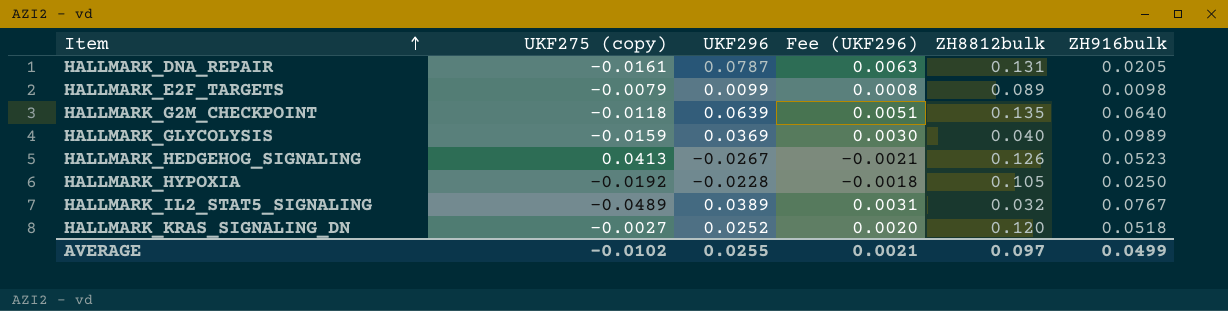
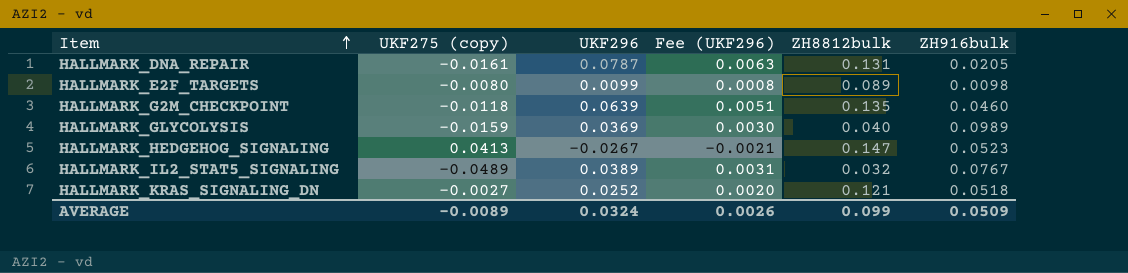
row HALLMARK_HYPOXIA: -0.0192 | -0.0228 | -0.0018 | 0.105 | 0.0250 -> none
HALLMARK_E2F_TARGETS | UKF275 (copy): -0.0079 -> -0.0080
HALLMARK_G2M_CHECKPOINT | ZH916bulk: 0.0640 -> 0.0460
HALLMARK_HEDGEHOG_SIGNALING | ZH8812bulk: 0.126 -> 0.147
HALLMARK_KRAS_SIGNALING_DN | ZH8812bulk: 0.120 -> 0.121
AVERAGE | UKF275 (copy): -0.0102 -> -0.0089
AVERAGE | UKF296: 0.0255 -> 0.0324
AVERAGE | Fee (UKF296): 0.0021 -> 0.0026
AVERAGE | ZH8812bulk: 0.097 -> 0.099
AVERAGE | ZH916bulk: 0.0499 -> 0.0509

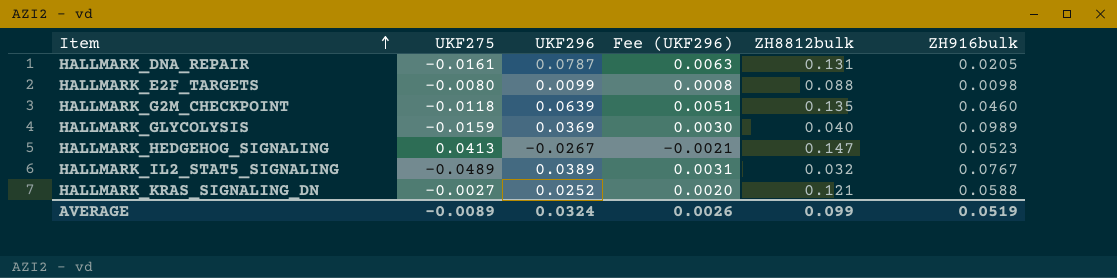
column name: UKF275 (copy) -> UKF275
HALLMARK_E2F_TARGETS | ZH8812bulk: 0.089 -> 0.088
HALLMARK_KRAS_SIGNALING_DN | ZH916bulk: 0.0518 -> 0.0588
AVERAGE | ZH916bulk: 0.0509 -> 0.0519

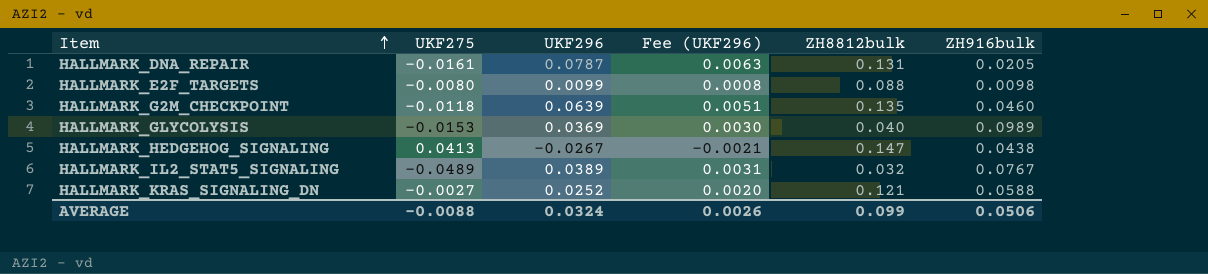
HALLMARK_GLYCOLYSIS | UKF275: -0.0159 -> -0.0153
HALLMARK_HEDGEHOG_SIGNALING | ZH916bulk: 0.0523 -> 0.0438
AVERAGE | UKF275: -0.0089 -> -0.0088
AVERAGE | ZH916bulk: 0.0519 -> 0.0506

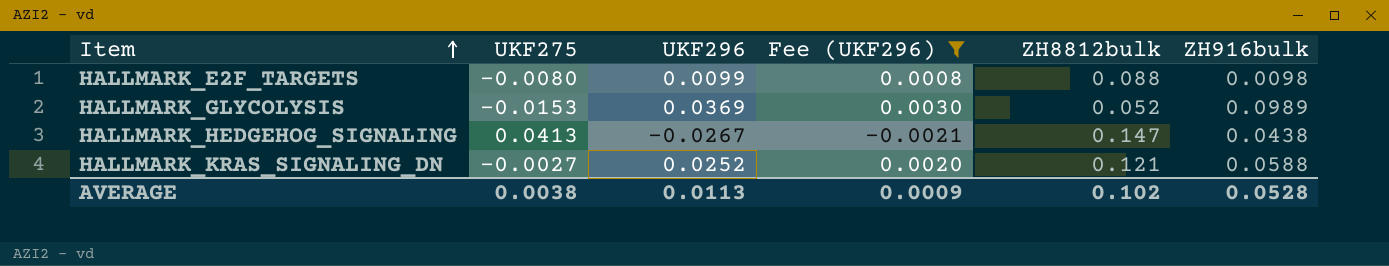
filter: none -> Fee (UKF296) <= 0.0030
HALLMARK_GLYCOLYSIS | ZH8812bulk: 0.040 -> 0.052
AVERAGE | UKF275: -0.0088 -> 0.0038
AVERAGE | UKF296: 0.0324 -> 0.0113
AVERAGE | Fee (UKF296): 0.0026 -> 0.0009
AVERAGE | ZH8812bulk: 0.099 -> 0.102
AVERAGE | ZH916bulk: 0.0506 -> 0.0528

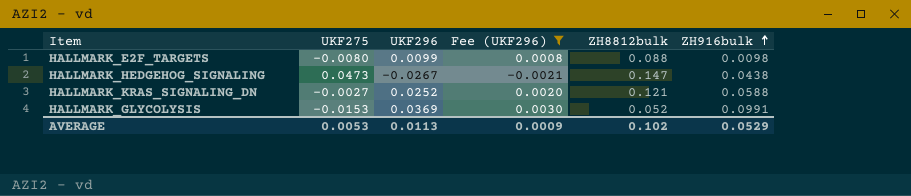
row order: Item ascending -> ZH916bulk ascending
HALLMARK_HEDGEHOG_SIGNALING | UKF275: 0.0413 -> 0.0473
HALLMARK_GLYCOLYSIS | ZH916bulk: 0.0989 -> 0.0991
AVERAGE | UKF275: 0.0038 -> 0.0053
AVERAGE | ZH916bulk: 0.0528 -> 0.0529

